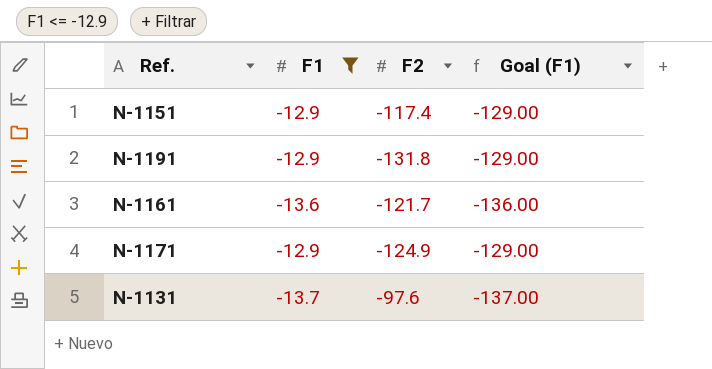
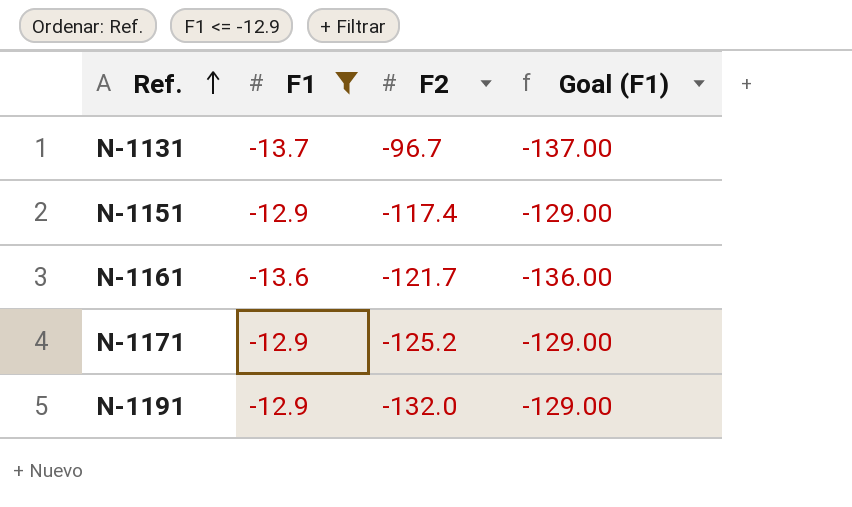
row order: none -> Ref. ascending
N-1131 | F2: -97.6 -> -96.7
N-1171 | F2: -124.9 -> -125.2
N-1191 | F2: -131.8 -> -132.0

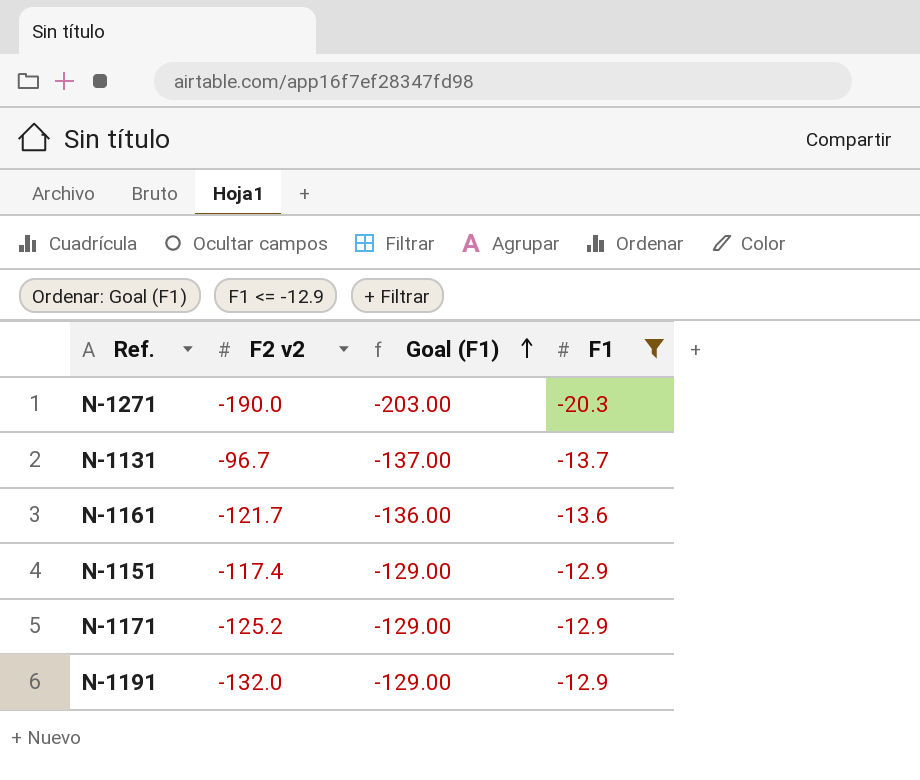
row order: Ref. ascending -> Goal (F1) ascending
column name: F2 -> F2 v2
column F1 | position: 2 -> 4
row N-1271: none -> -190.0 | -203.00 | -20.3

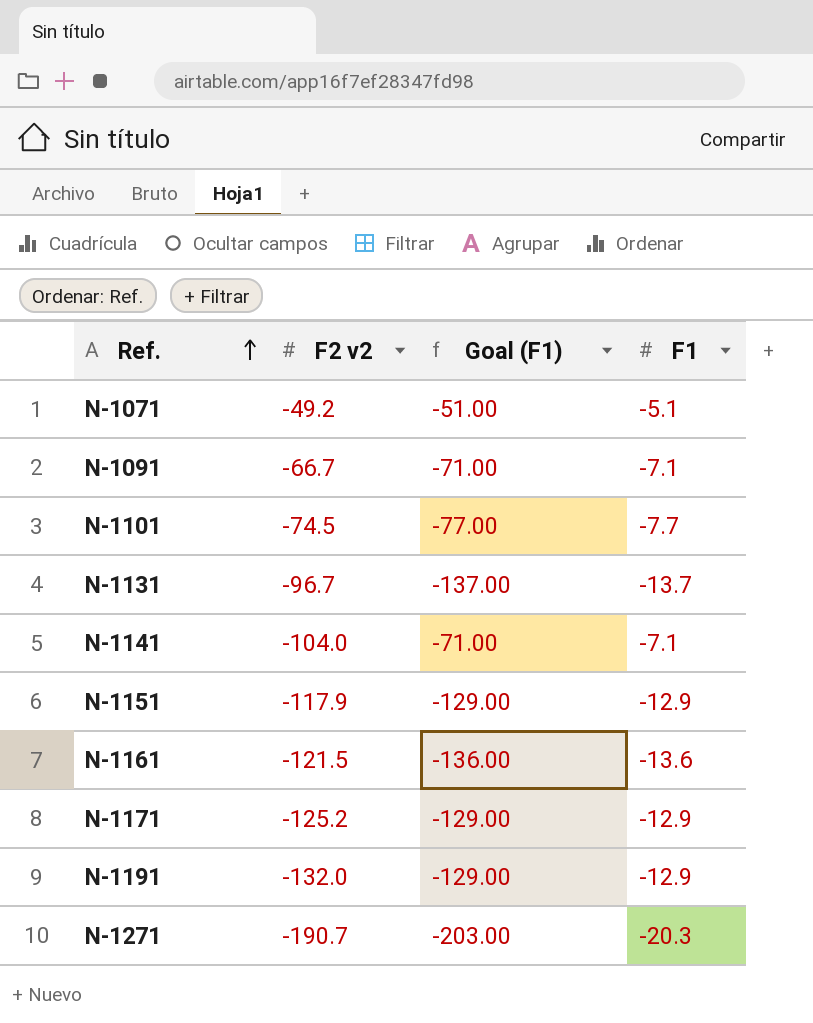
filter: F1 <= -12.9 -> none
row order: Goal (F1) ascending -> Ref. ascending
N-1151 | F2 v2: -117.4 -> -117.9
N-1161 | F2 v2: -121.7 -> -121.5
N-1271 | F2 v2: -190.0 -> -190.7

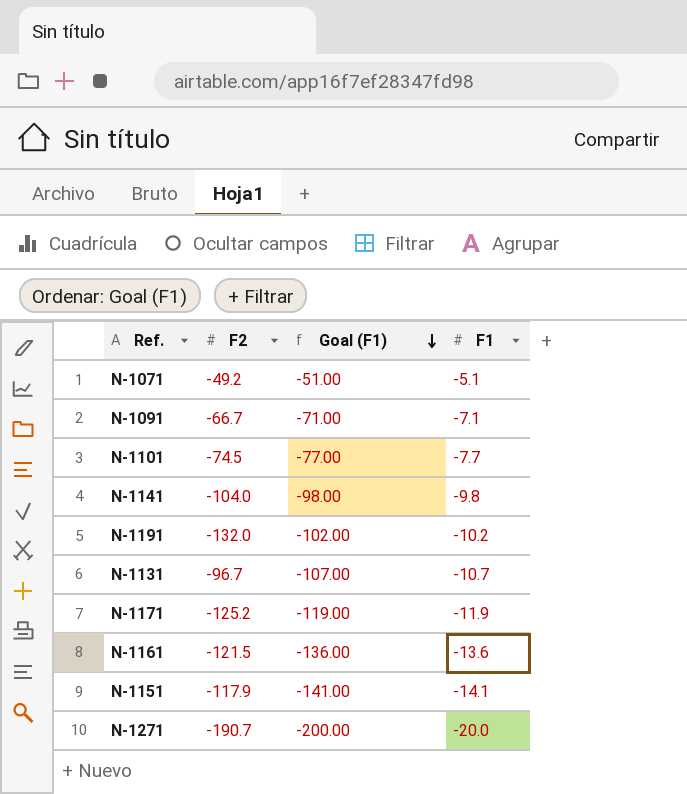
row order: Ref. ascending -> Goal (F1) descending
column name: F2 v2 -> F2
N-1141 | Goal (F1): -71.00 -> -98.00
N-1141 | F1: -7.1 -> -9.8
N-1191 | Goal (F1): -129.00 -> -102.00
N-1191 | F1: -12.9 -> -10.2
N-1131 | Goal (F1): -137.00 -> -107.00
N-1131 | F1: -13.7 -> -10.7
N-1171 | Goal (F1): -129.00 -> -119.00
N-1171 | F1: -12.9 -> -11.9
N-1151 | Goal (F1): -129.00 -> -141.00
N-1151 | F1: -12.9 -> -14.1
N-1271 | Goal (F1): -203.00 -> -200.00
N-1271 | F1: -20.3 -> -20.0

